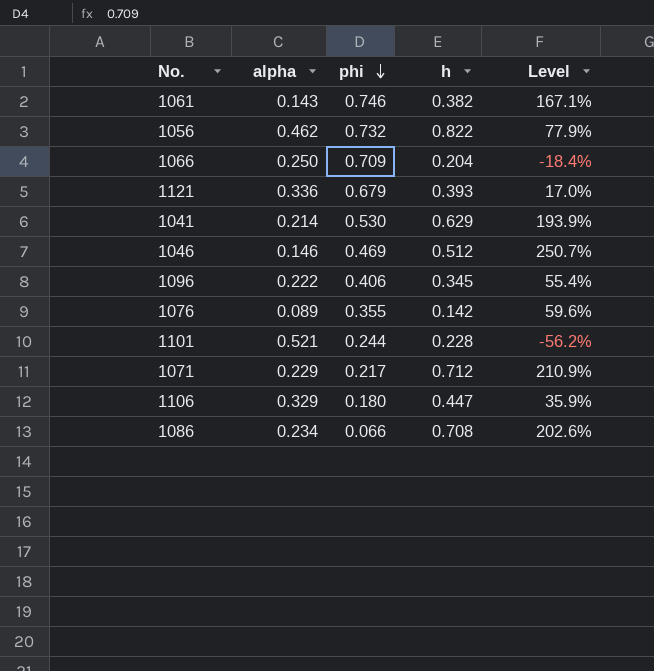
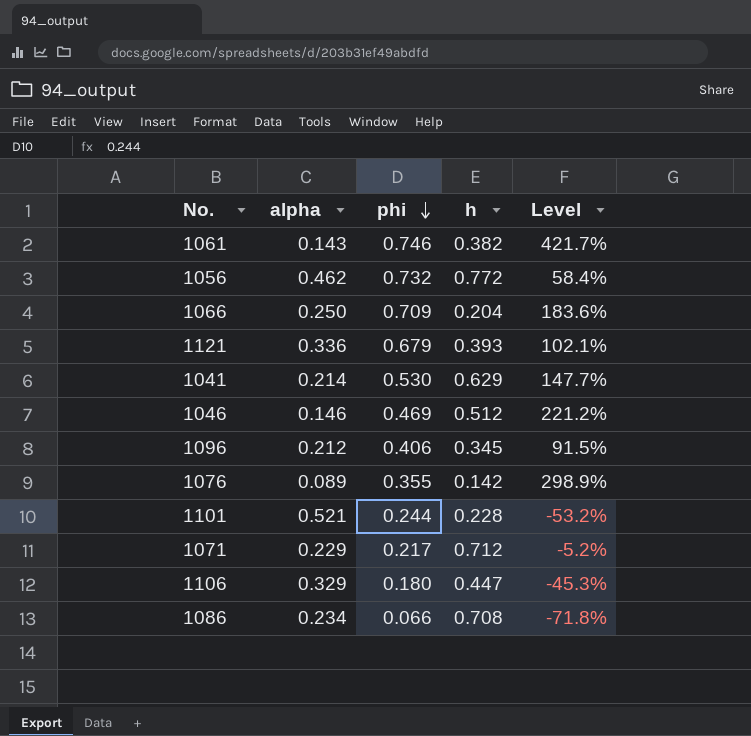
column Level | formula: ([h] - [alpha]) / [alpha] -> ([phi] - [alpha]) / [alpha]
1056 | h: 0.822 -> 0.772
1096 | alpha: 0.222 -> 0.212

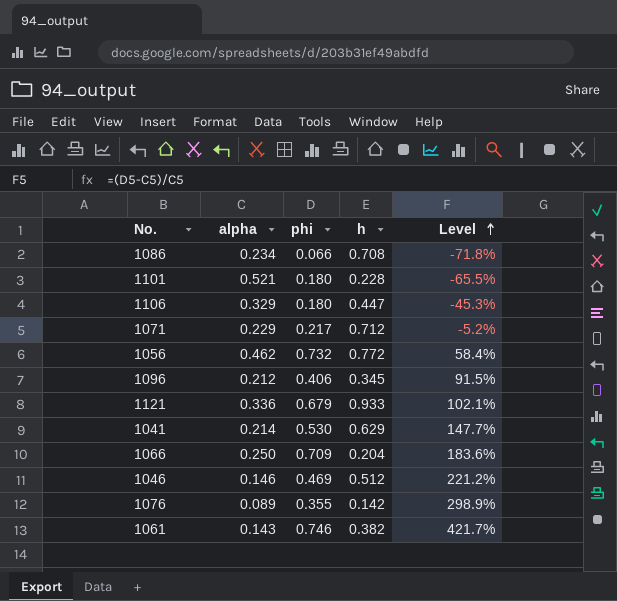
row order: phi descending -> Level ascending
1101 | phi: 0.244 -> 0.180
1101 | Level: -53.2% -> -65.5%
1121 | h: 0.393 -> 0.933

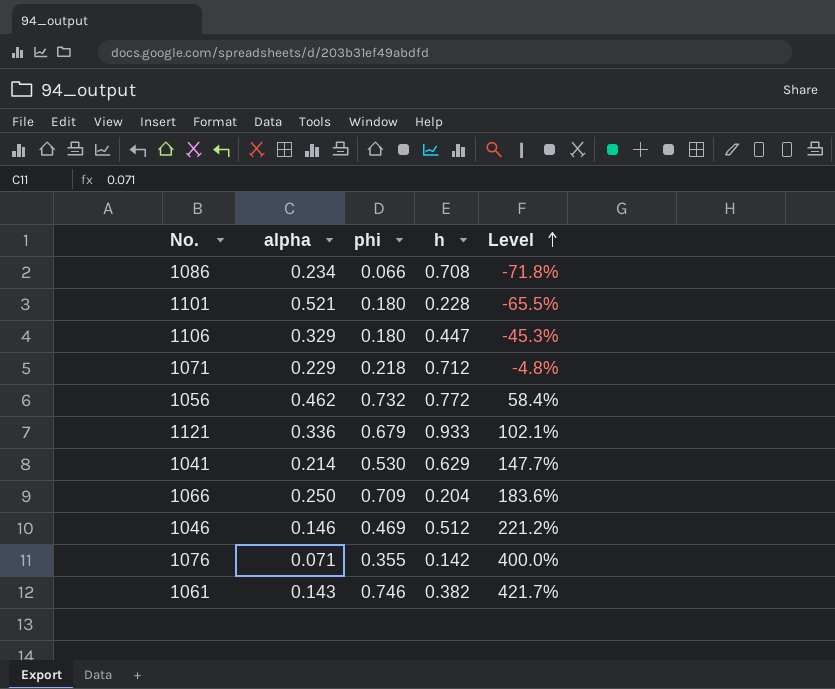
row 1096: 0.212 | 0.406 | 0.345 | 91.5% -> none
1071 | phi: 0.217 -> 0.218
1071 | Level: -5.2% -> -4.8%
1076 | alpha: 0.089 -> 0.071
1076 | Level: 298.9% -> 400.0%

